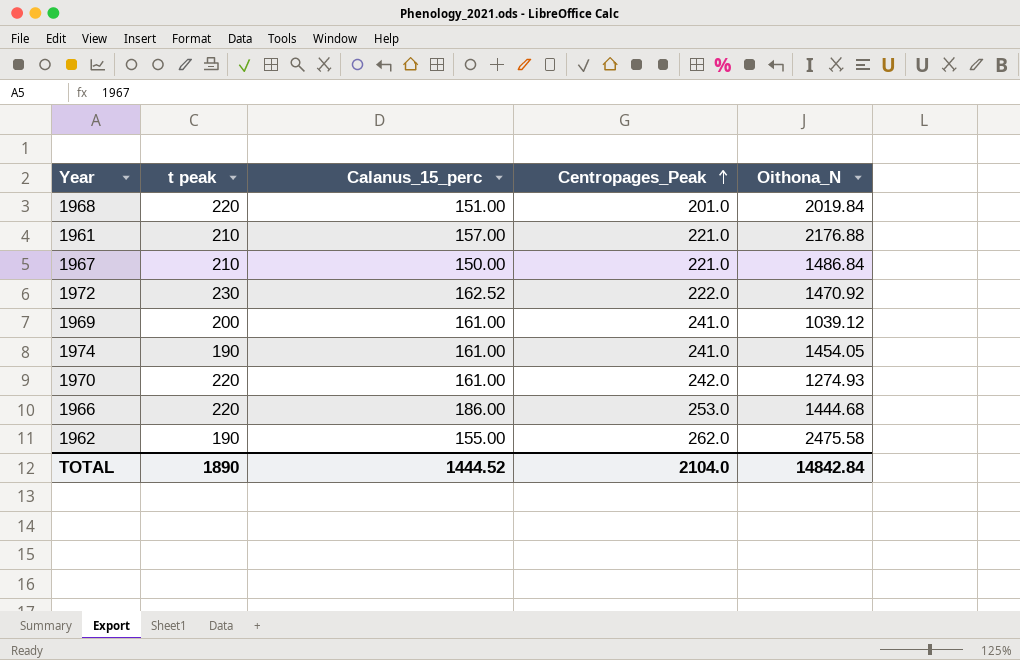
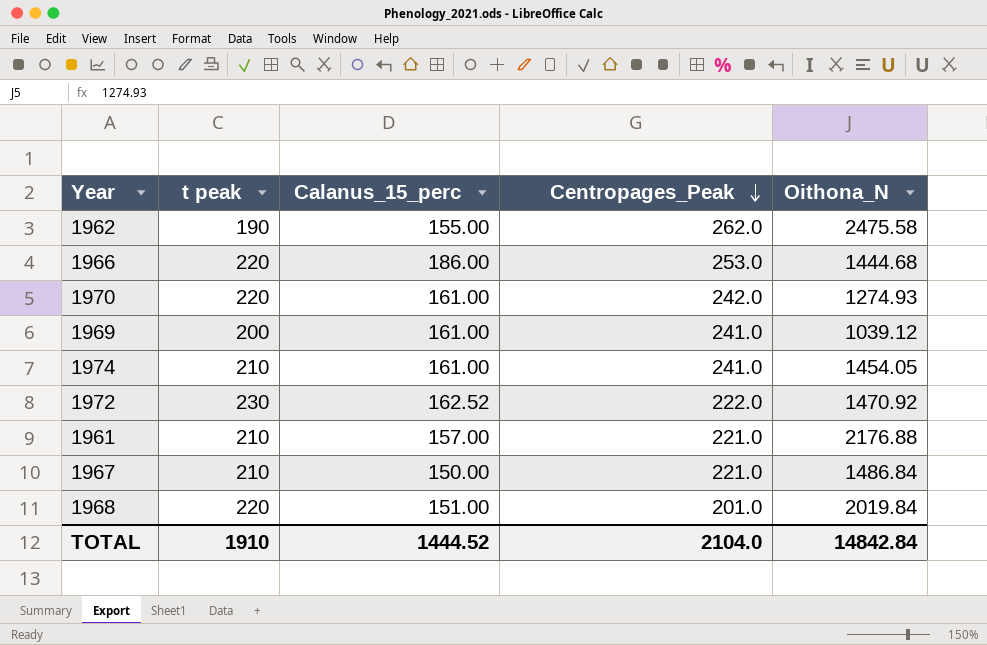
row order: Centropages_Peak ascending -> Centropages_Peak descending
1974 | t peak: 190 -> 210
TOTAL | t peak: 1890 -> 1910

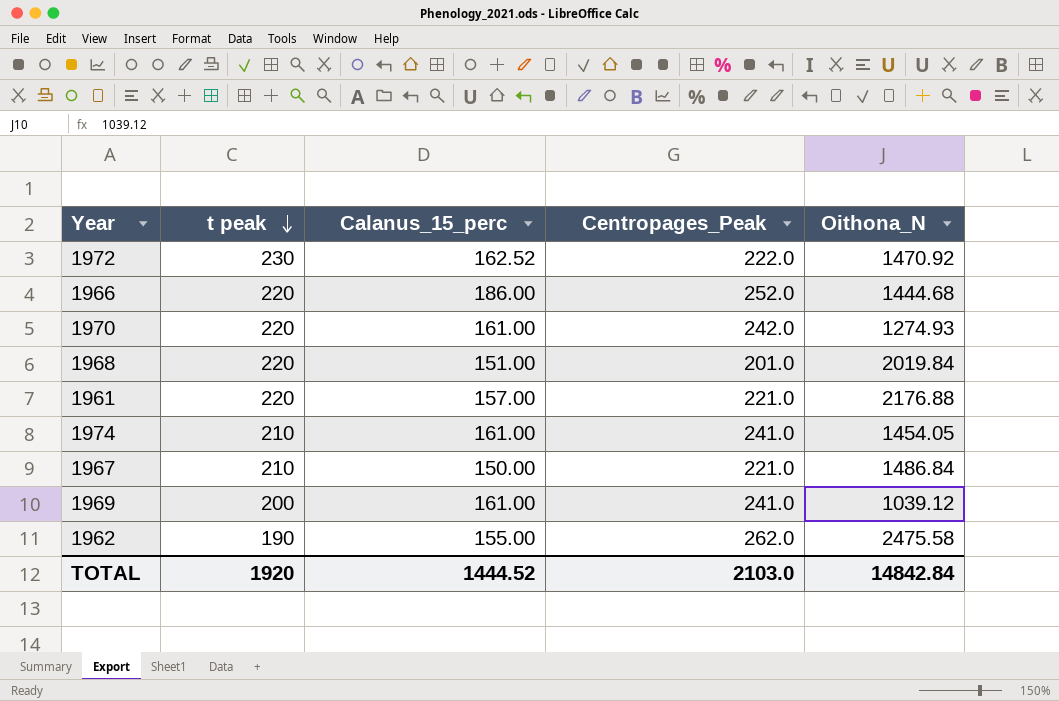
row order: Centropages_Peak descending -> t peak descending
1966 | Centropages_Peak: 253.0 -> 252.0
1961 | t peak: 210 -> 220
TOTAL | t peak: 1910 -> 1920
TOTAL | Centropages_Peak: 2104.0 -> 2103.0

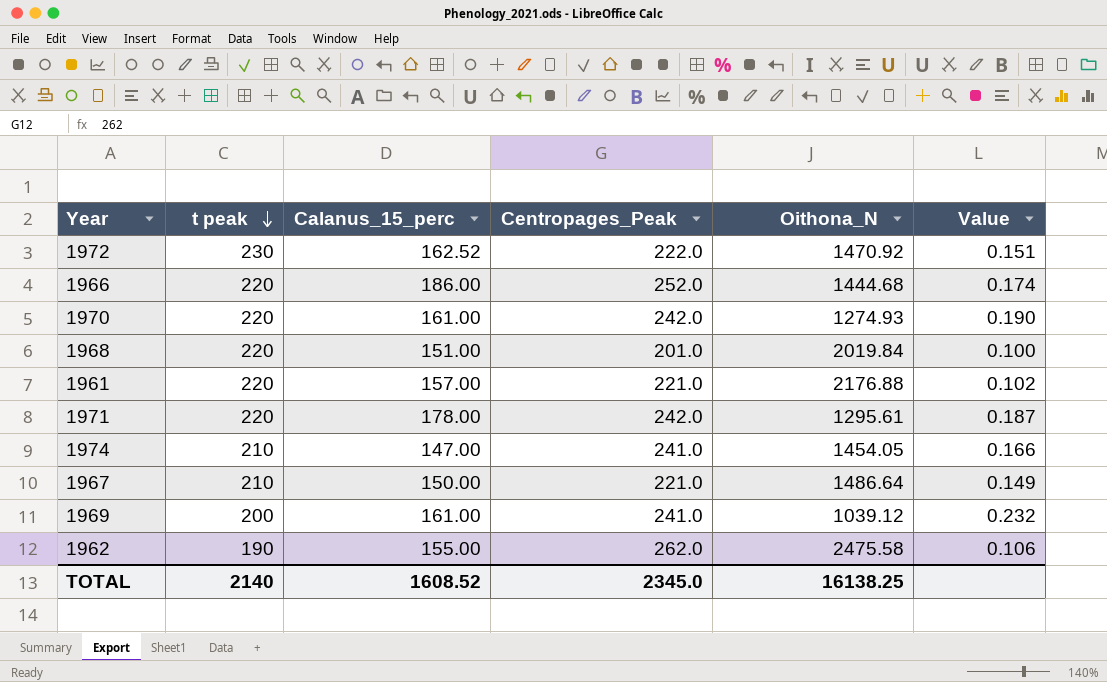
column Value | formula: none -> [Centropages_Peak] / [Oithona_N]
row 1971: none -> 220 | 178.00 | 242.0 | 1295.61 | 0.187
1974 | Calanus_15_perc: 161.00 -> 147.00
1967 | Oithona_N: 1486.84 -> 1486.64
TOTAL | t peak: 1920 -> 2140
TOTAL | Calanus_15_perc: 1444.52 -> 1608.52
TOTAL | Centropages_Peak: 2103.0 -> 2345.0
TOTAL | Oithona_N: 14842.84 -> 16138.25

